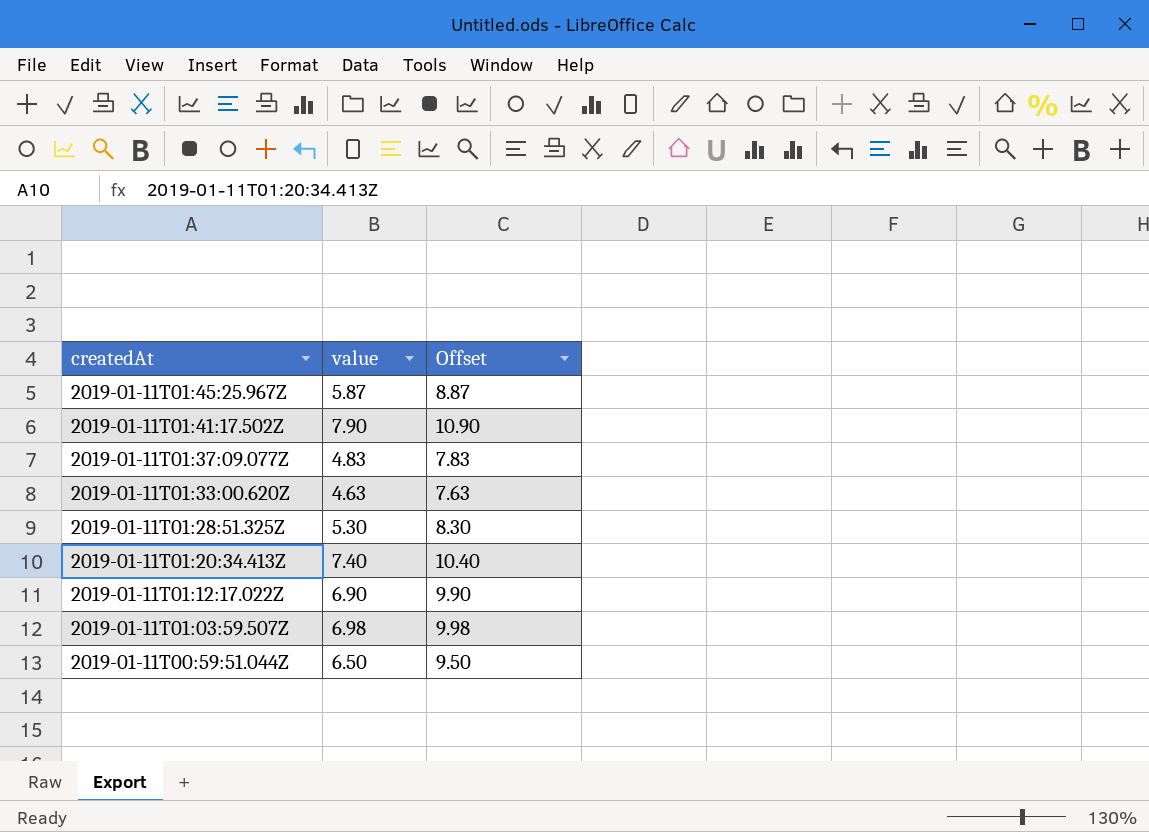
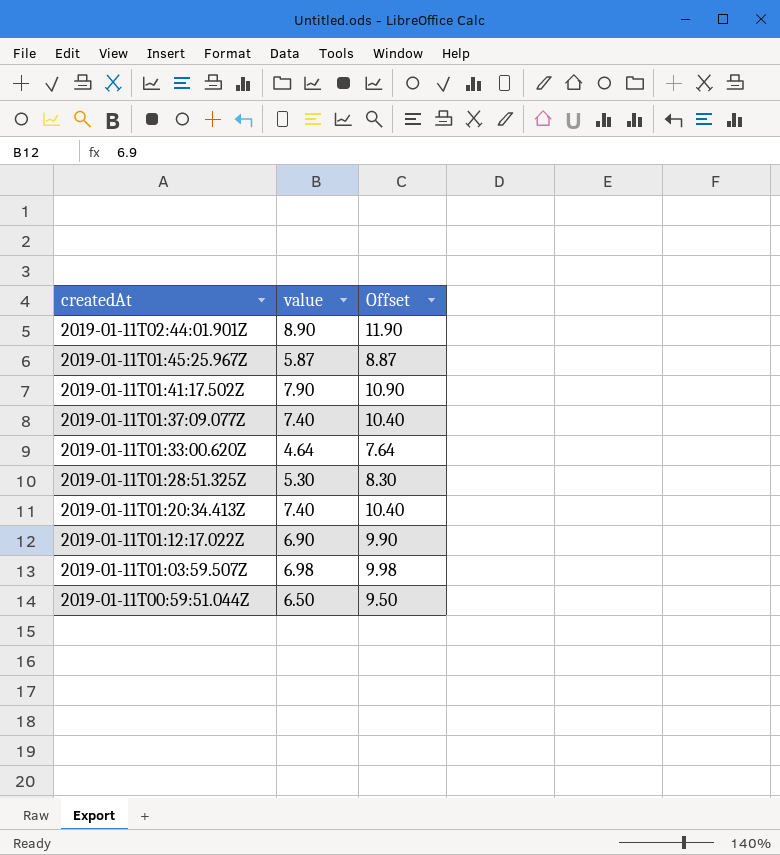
row 2019-01-11T02:44:01.901Z: none -> 8.90 | 11.90
2019-01-11T01:37:09.077Z | value: 4.83 -> 7.40
2019-01-11T01:37:09.077Z | Offset: 7.83 -> 10.40
2019-01-11T01:33:00.620Z | value: 4.63 -> 4.64
2019-01-11T01:33:00.620Z | Offset: 7.63 -> 7.64

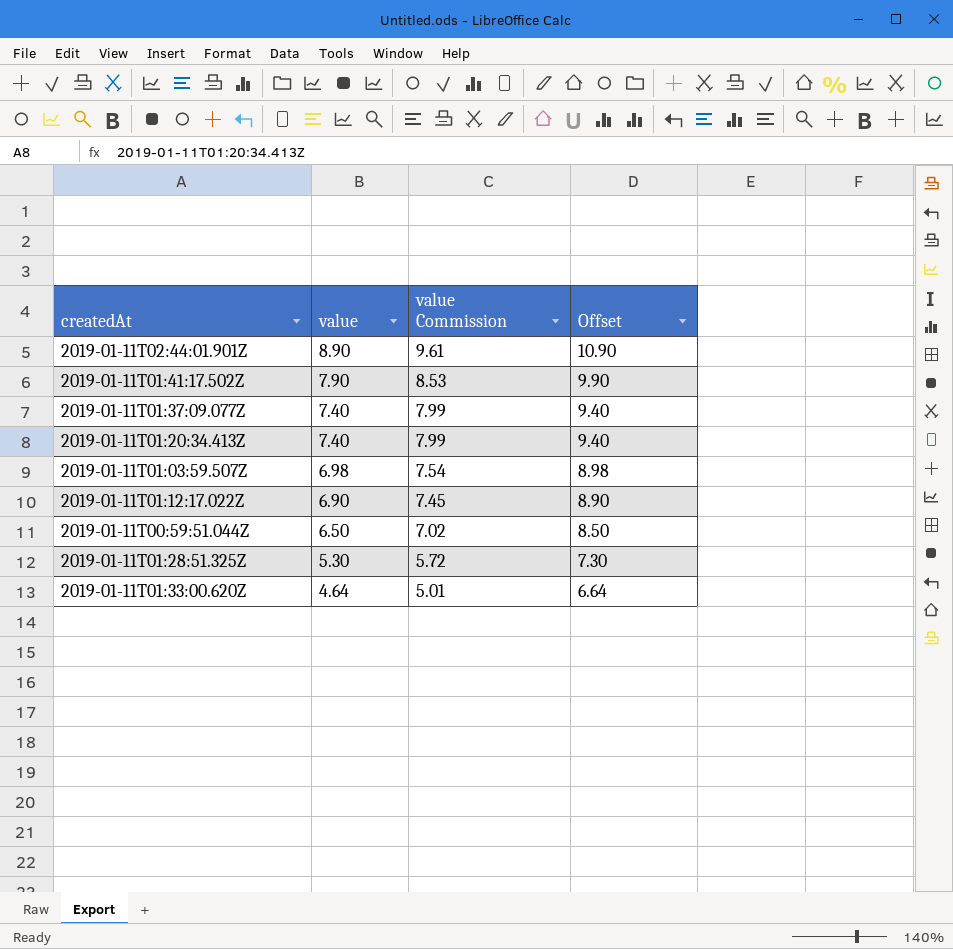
row order: createdAt descending -> value descending
column value Commission | formula: none -> [value] * 1.08
column Offset | formula: [value] + 3 -> [value] + 2
row 2019-01-11T01:45:25.967Z: 5.87 | 8.87 -> none

